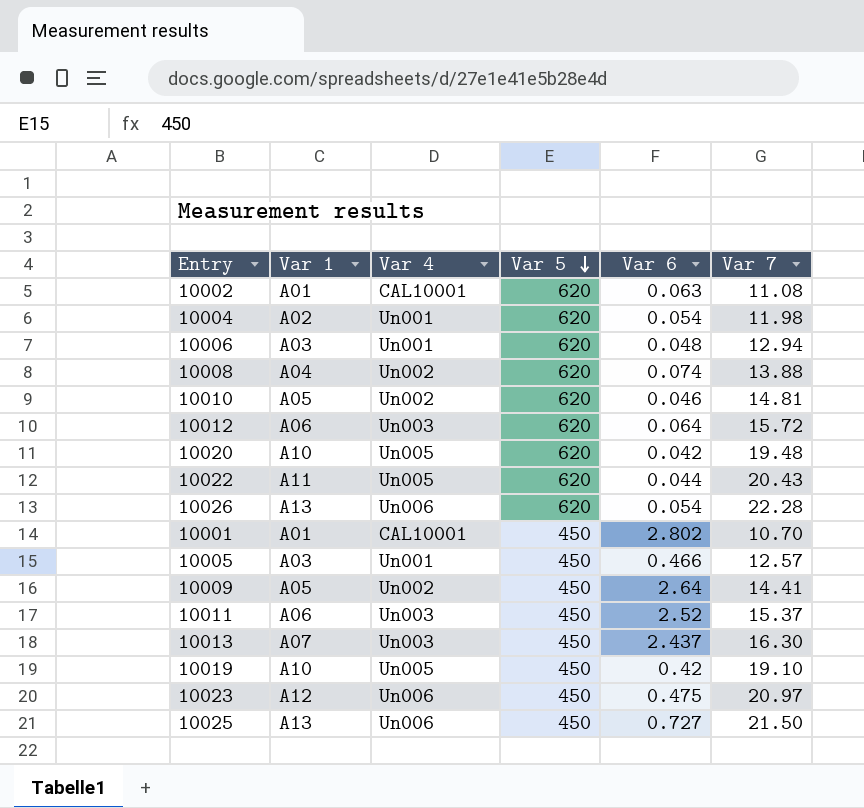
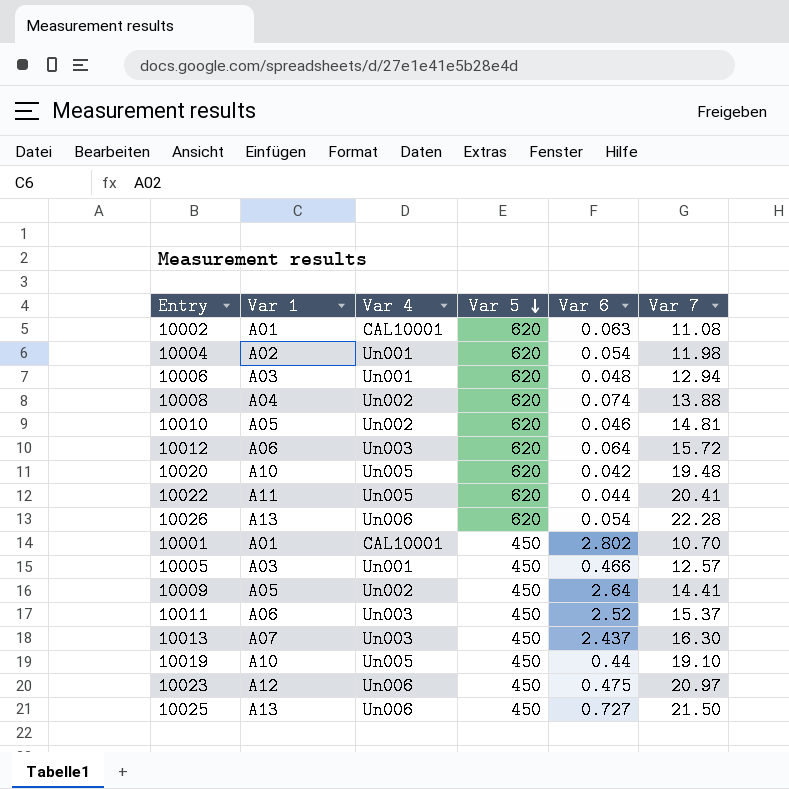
10022 | Var 7: 20.43 -> 20.41
10019 | Var 6: 0.42 -> 0.44

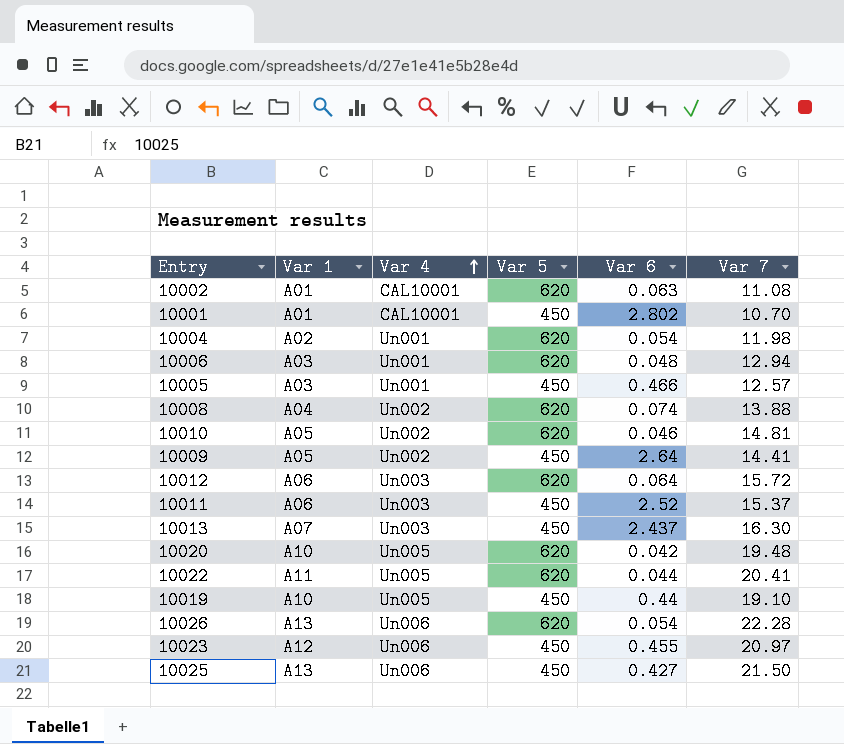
row order: Var 5 descending -> Var 4 ascending
10023 | Var 6: 0.475 -> 0.455
10025 | Var 6: 0.727 -> 0.427

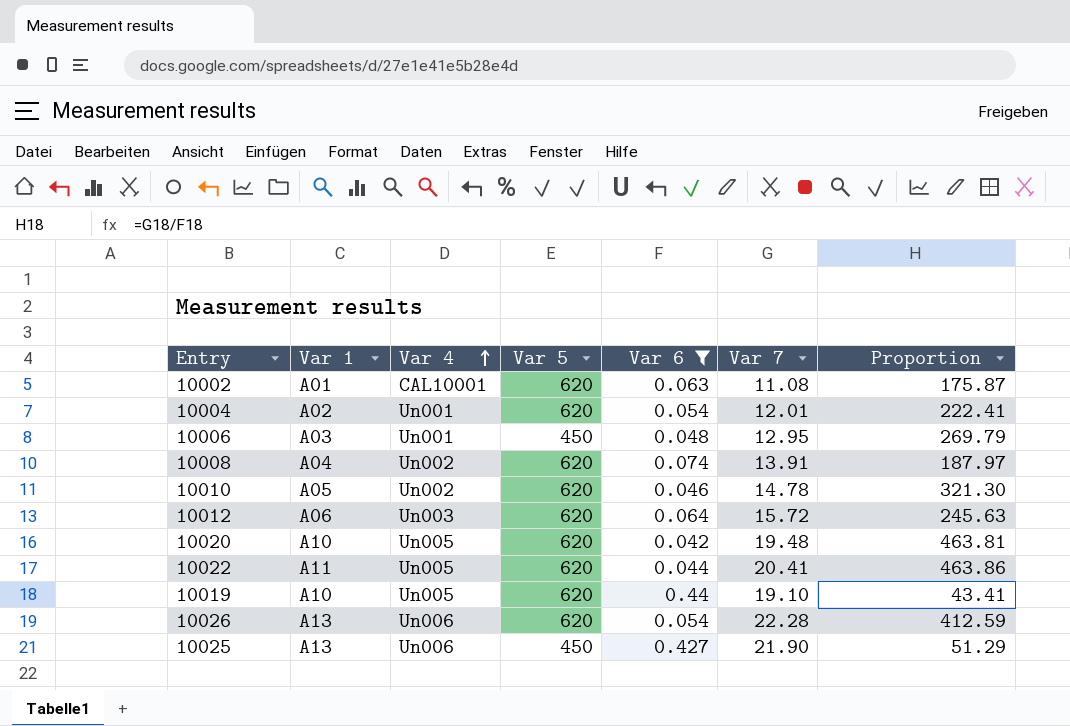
filter: none -> Var 6 <= 0.44
column Proportion | formula: none -> [Var 7] / [Var 6]
10004 | Var 7: 11.98 -> 12.01
10006 | Var 5: 620 -> 450
10006 | Var 7: 12.94 -> 12.95
10008 | Var 7: 13.88 -> 13.91
10010 | Var 7: 14.81 -> 14.78
10019 | Var 5: 450 -> 620
10025 | Var 7: 21.50 -> 21.90

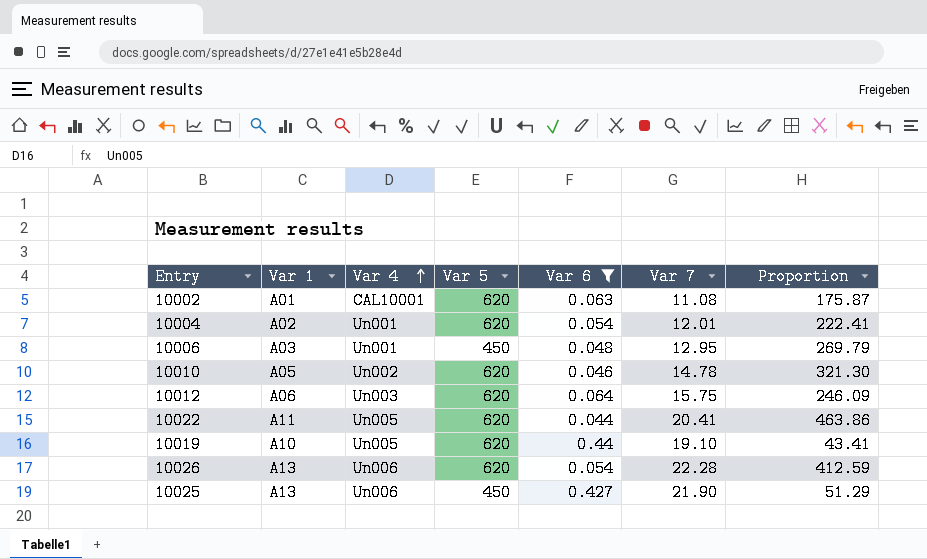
row 10008: A04 | Un002 | 620 | 0.074 | 13.91 | 187.97 -> none
row 10020: A10 | Un005 | 620 | 0.042 | 19.48 | 463.81 -> none
10012 | Var 7: 15.72 -> 15.75
10012 | Proportion: 245.63 -> 246.09

